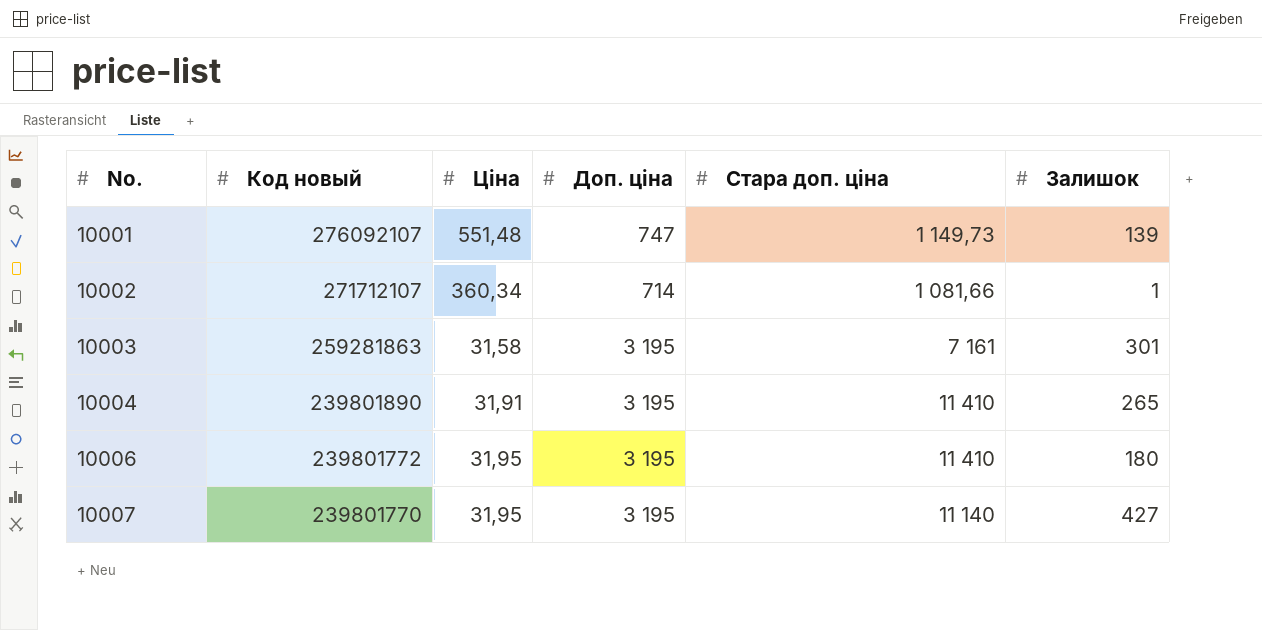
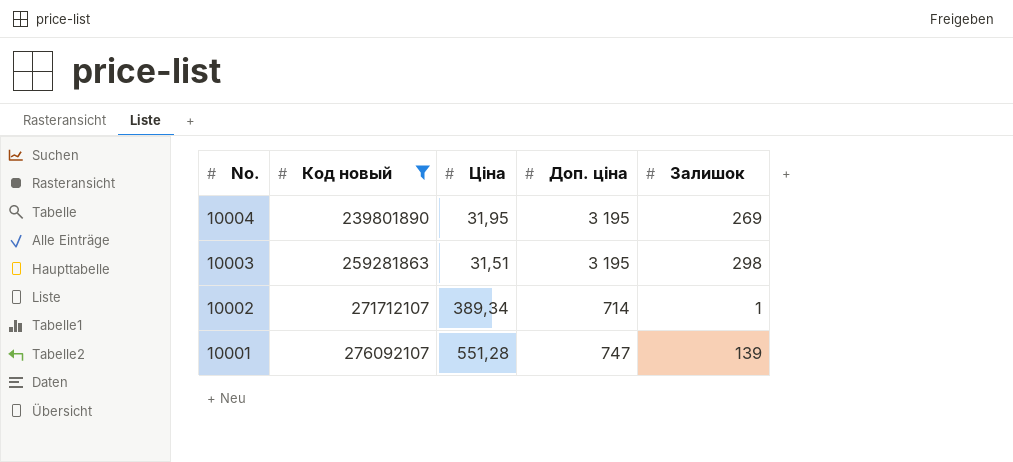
filter: none -> Код новый >= 239801890
row order: No. ascending -> No. descending
column Стара доп. ціна | position: 5 -> none
10004 | Ціна: 31,91 -> 31,95
10004 | Залишок: 265 -> 269
10003 | Ціна: 31,58 -> 31,51
10003 | Залишок: 301 -> 298
10002 | Ціна: 360,34 -> 389,34
10001 | Ціна: 551,48 -> 551,28

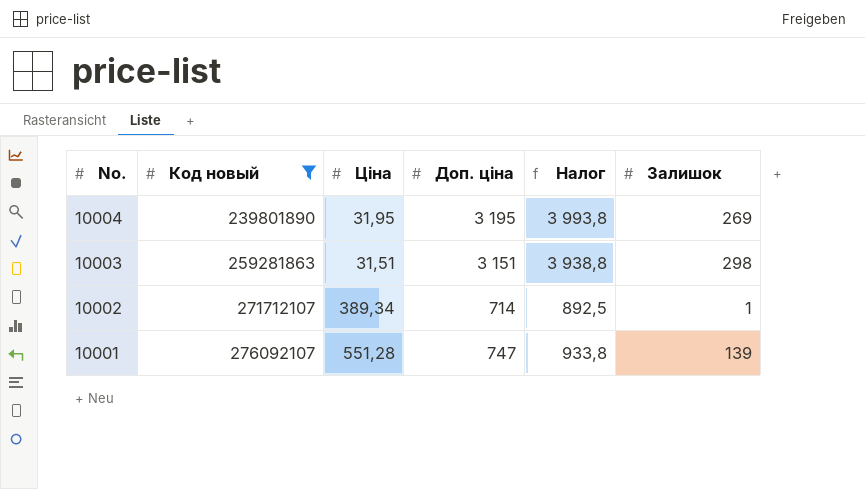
column Налог | formula: none -> [Доп. ціна] * 1,25
10003 | Доп. ціна: 3 195 -> 3 151

